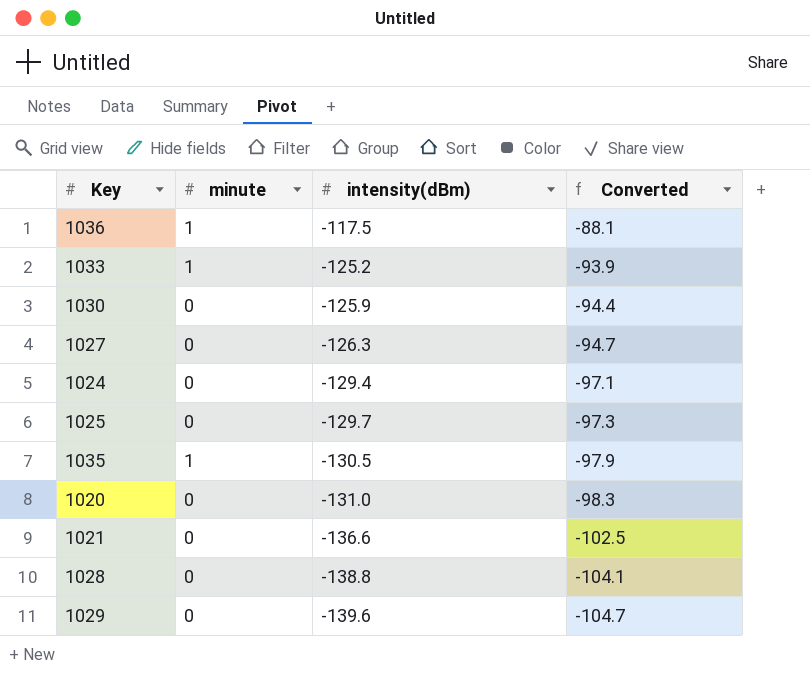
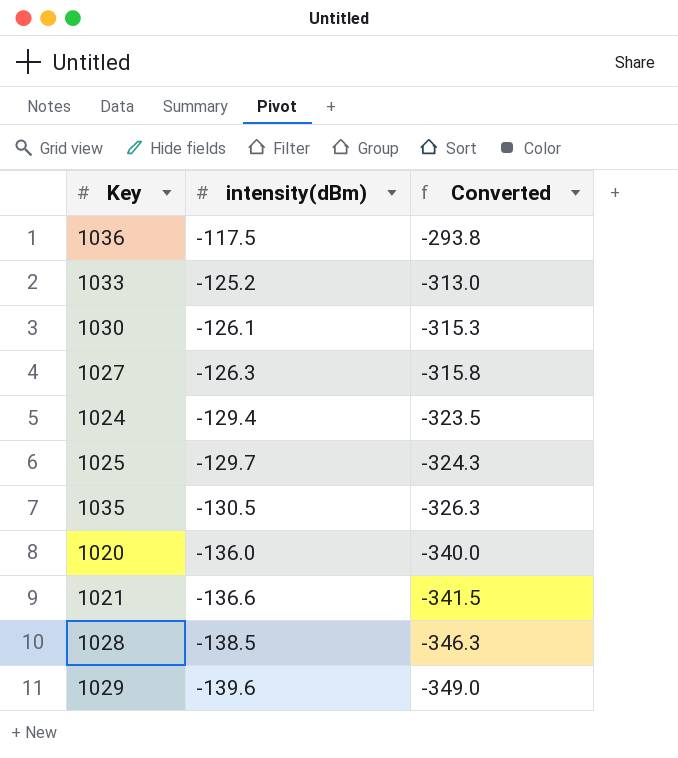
column minute | position: 2 -> none
column Converted | formula: [intensity(dBm)] * 0.75 -> [intensity(dBm)] * 2.5
1030 | intensity(dBm): -125.9 -> -126.1
1020 | intensity(dBm): -131.0 -> -136.0
1028 | intensity(dBm): -138.8 -> -138.5

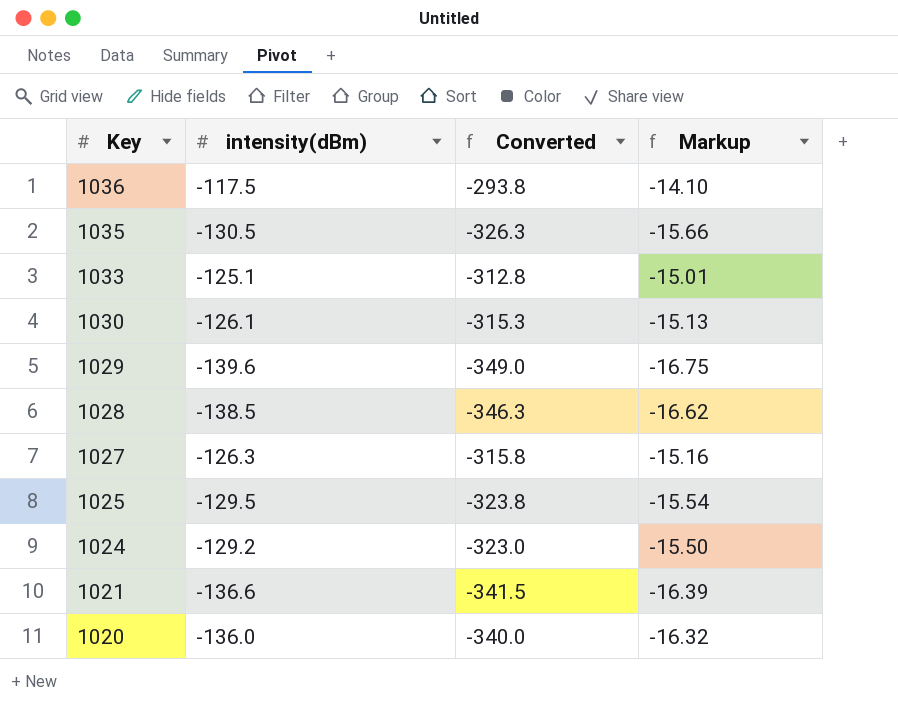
row order: intensity(dBm) descending -> Key descending
column Markup | formula: none -> [intensity(dBm)] * 0.12
1033 | intensity(dBm): -125.2 -> -125.1
1033 | Converted: -313.0 -> -312.8
1025 | intensity(dBm): -129.7 -> -129.5
1025 | Converted: -324.3 -> -323.8
1024 | intensity(dBm): -129.4 -> -129.2
1024 | Converted: -323.5 -> -323.0

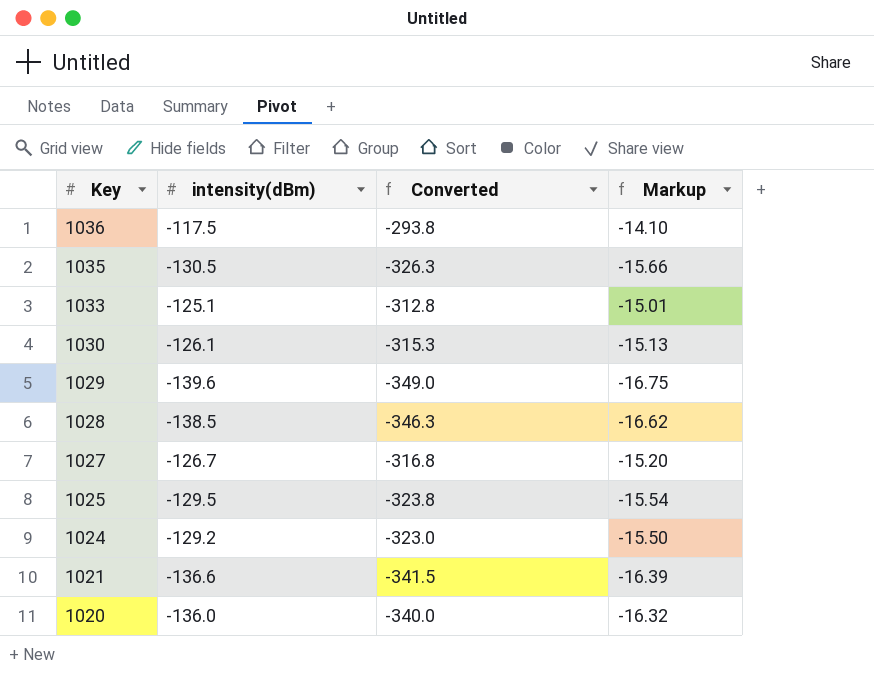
1027 | intensity(dBm): -126.3 -> -126.7
1027 | Converted: -315.8 -> -316.8
1027 | Markup: -15.16 -> -15.20

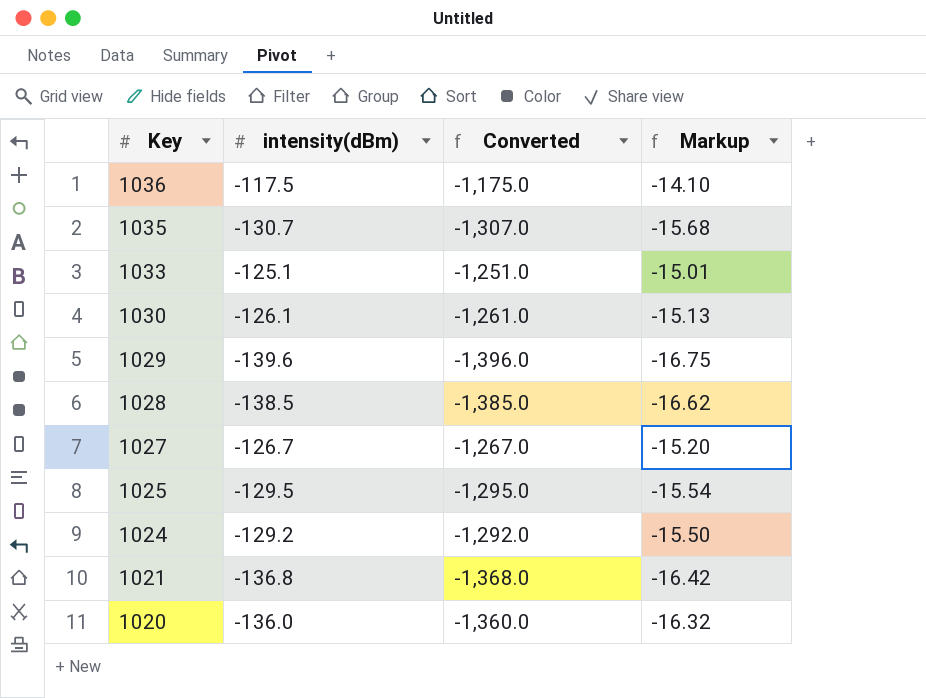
column Converted | formula: [intensity(dBm)] * 2.5 -> [intensity(dBm)] * 10
1035 | intensity(dBm): -130.5 -> -130.7
1035 | Markup: -15.66 -> -15.68
1021 | intensity(dBm): -136.6 -> -136.8
1021 | Markup: -16.39 -> -16.42

